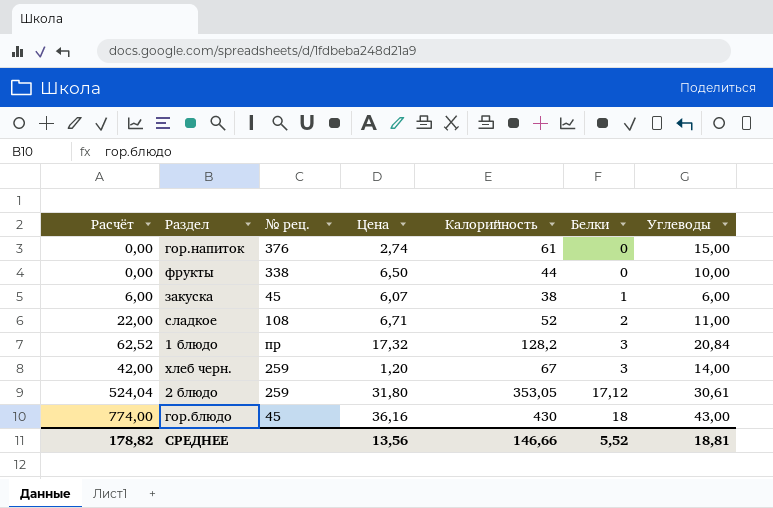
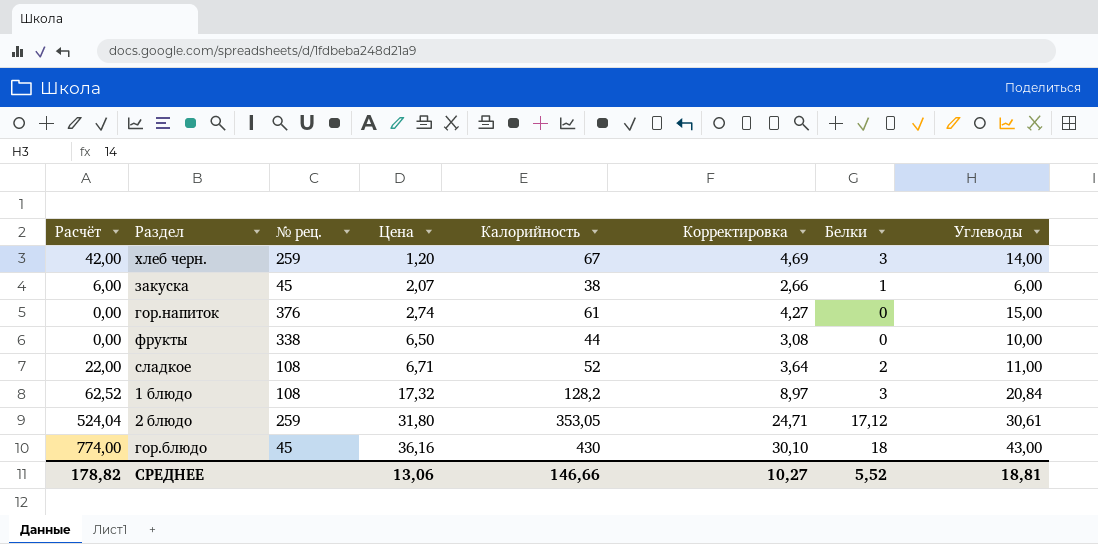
row order: Белки ascending -> Цена ascending
column Корректировка | formula: none -> [Калорийность] * 0,07
закуска | Цена: 6,07 -> 2,07
1 блюдо | № рец.: пр -> 108
СРЕДНЕЕ | Цена: 13,56 -> 13,06

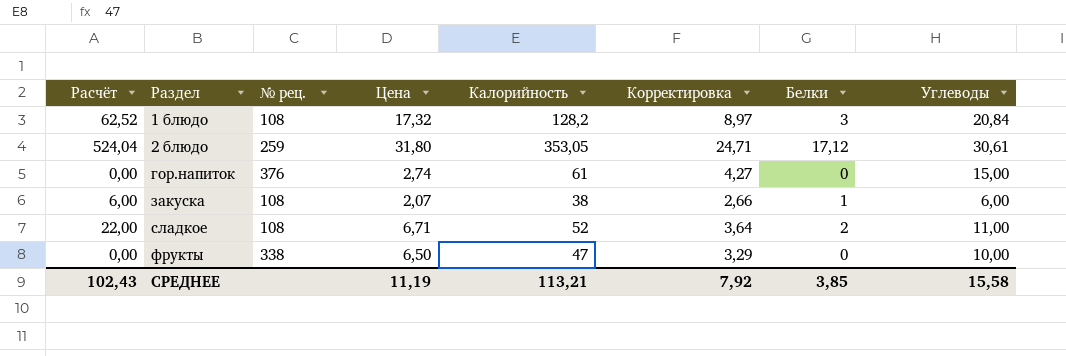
row order: Цена ascending -> Раздел ascending
row хлеб черн.: 42,00 | 259 | 1,20 | 67 | 4,69 | 3 | 14,00 -> none
row гор.блюдо: 774,00 | 45 | 36,16 | 430 | 30,10 | 18 | 43,00 -> none
закуска | № рец.: 45 -> 108
фрукты | Калорийность: 44 -> 47
фрукты | Корректировка: 3,08 -> 3,29
СРЕДНЕЕ | Расчёт: 178,82 -> 102,43
СРЕДНЕЕ | Цена: 13,06 -> 11,19
СРЕДНЕЕ | Калорийность: 146,66 -> 113,21
СРЕДНЕЕ | Корректировка: 10,27 -> 7,92
СРЕДНЕЕ | Белки: 5,52 -> 3,85
СРЕДНЕЕ | Углеводы: 18,81 -> 15,58

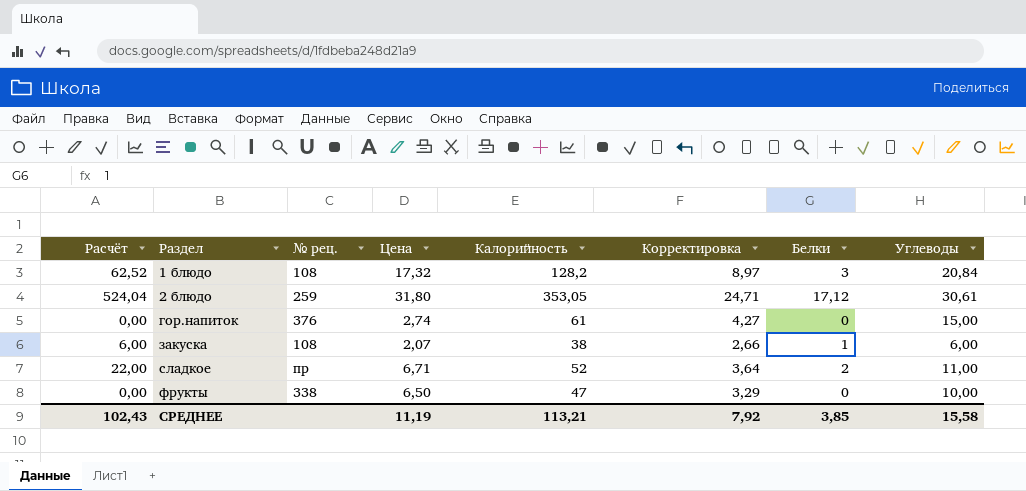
сладкое | № рец.: 108 -> пр

